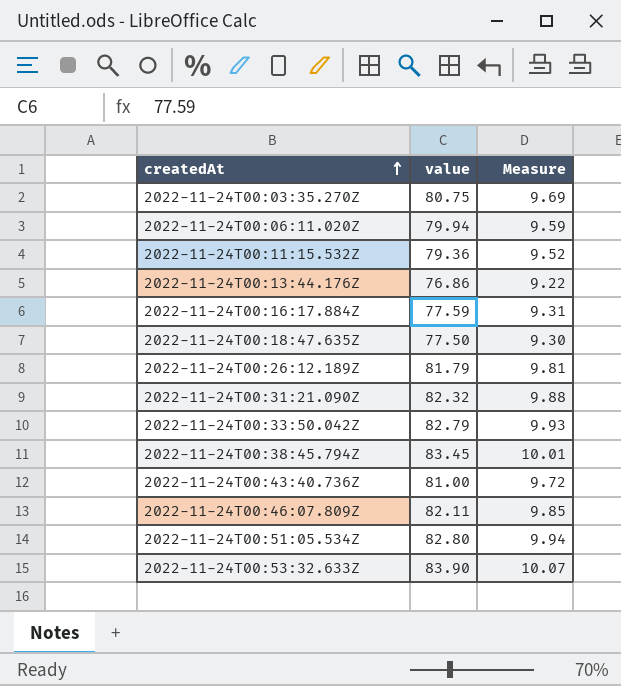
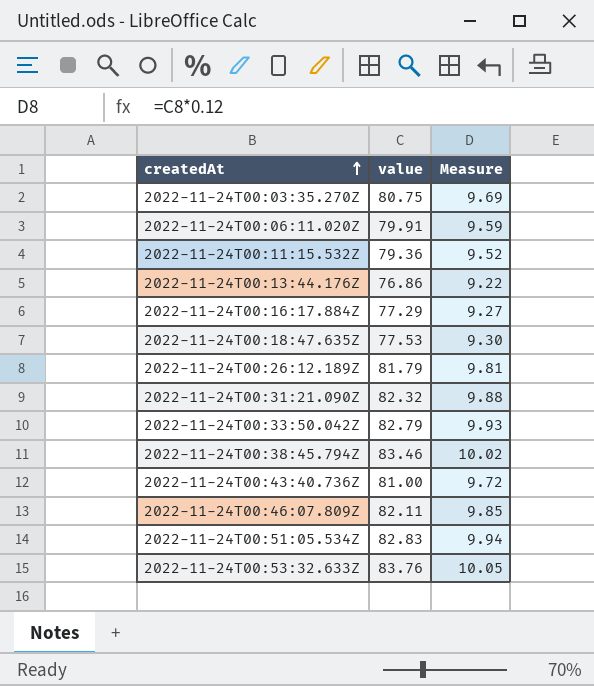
2022-11-24T00:06:11.020Z | value: 79.94 -> 79.91
2022-11-24T00:16:17.884Z | value: 77.59 -> 77.29
2022-11-24T00:16:17.884Z | Measure: 9.31 -> 9.27
2022-11-24T00:18:47.635Z | value: 77.50 -> 77.53
2022-11-24T00:38:45.794Z | value: 83.45 -> 83.46
2022-11-24T00:38:45.794Z | Measure: 10.01 -> 10.02
2022-11-24T00:51:05.534Z | value: 82.80 -> 82.83
2022-11-24T00:53:32.633Z | value: 83.90 -> 83.76
2022-11-24T00:53:32.633Z | Measure: 10.07 -> 10.05

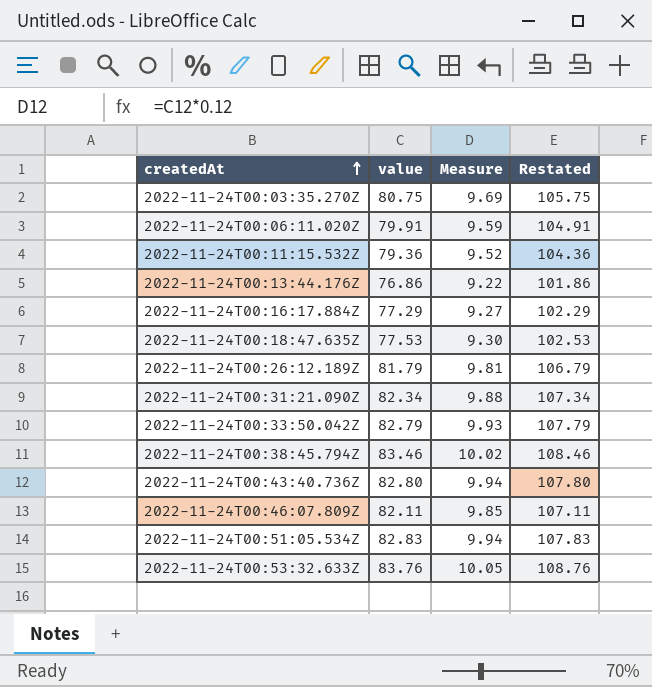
column Restated | formula: none -> [value] + 25
2022-11-24T00:31:21.090Z | value: 82.32 -> 82.34
2022-11-24T00:43:40.736Z | value: 81.00 -> 82.80
2022-11-24T00:43:40.736Z | Measure: 9.72 -> 9.94

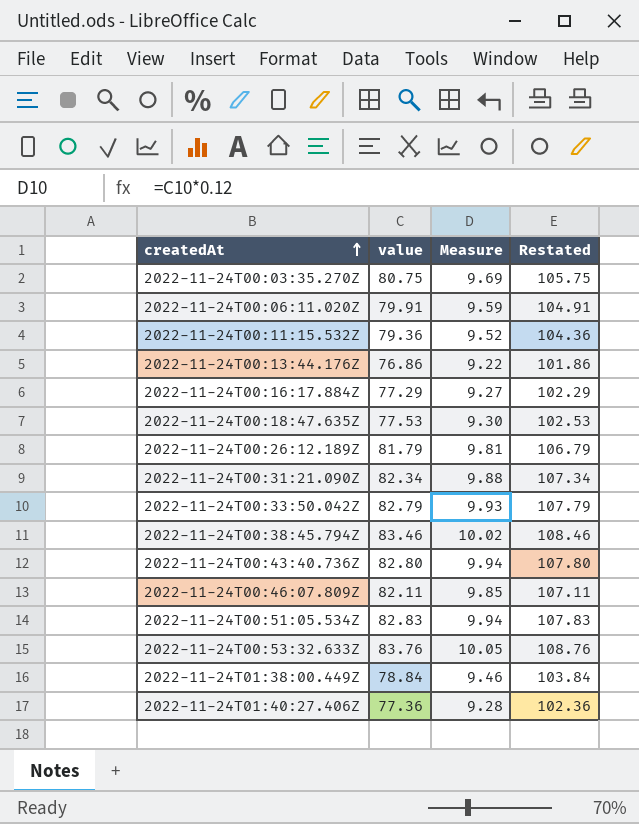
row 2022-11-24T01:38:00.449Z: none -> 78.84 | 9.46 | 103.84
row 2022-11-24T01:40:27.406Z: none -> 77.36 | 9.28 | 102.36

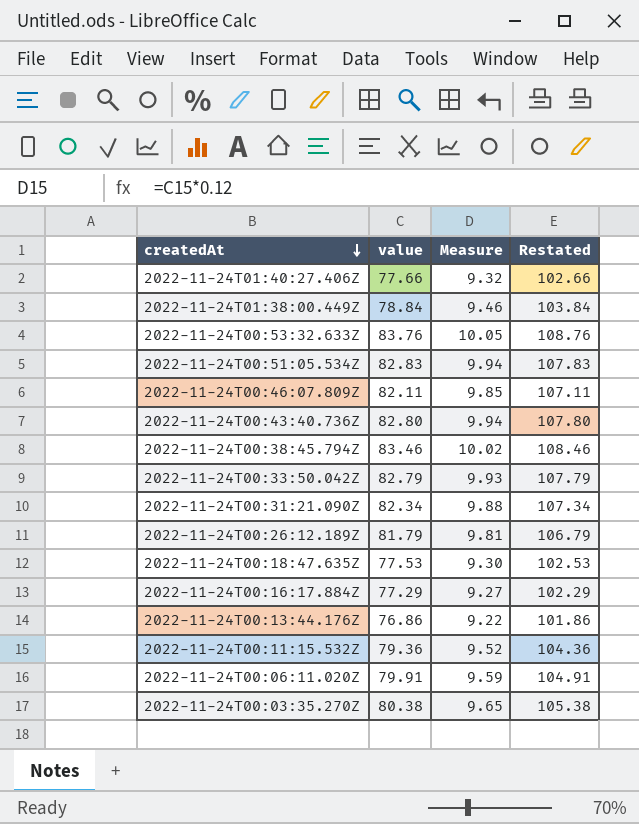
row order: createdAt ascending -> createdAt descending
2022-11-24T01:40:27.406Z | value: 77.36 -> 77.66
2022-11-24T01:40:27.406Z | Measure: 9.28 -> 9.32
2022-11-24T01:40:27.406Z | Restated: 102.36 -> 102.66
2022-11-24T00:03:35.270Z | value: 80.75 -> 80.38
2022-11-24T00:03:35.270Z | Measure: 9.69 -> 9.65
2022-11-24T00:03:35.270Z | Restated: 105.75 -> 105.38

